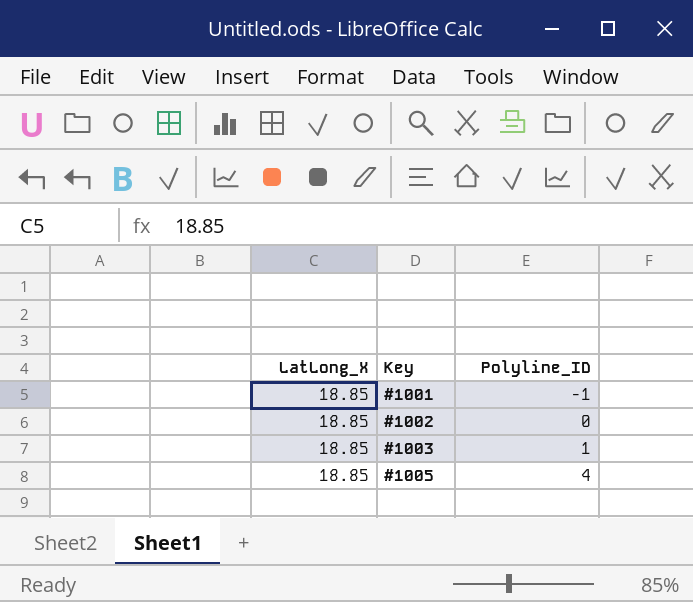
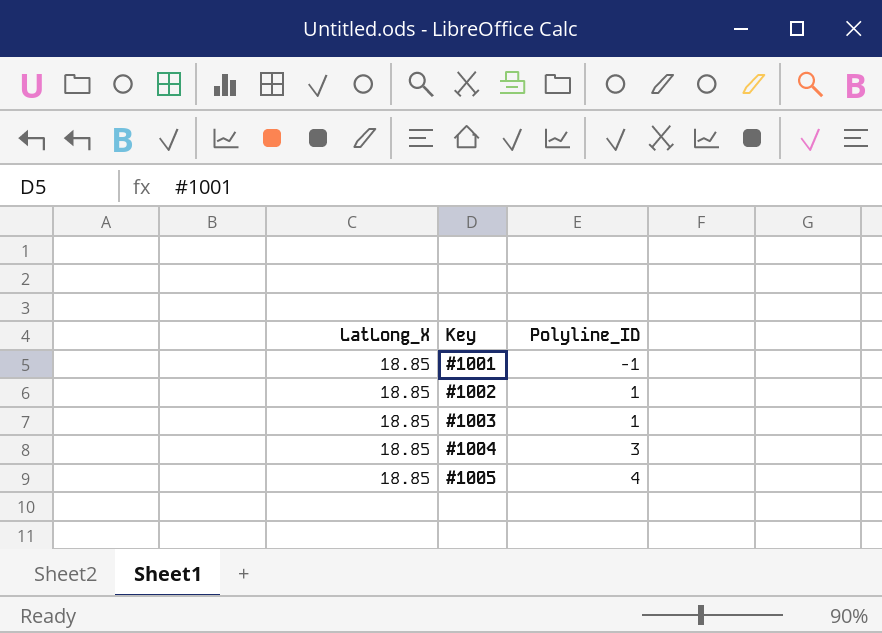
#1002 | Polyline_ID: 0 -> 1
row #1004: none -> 18.85 | 3

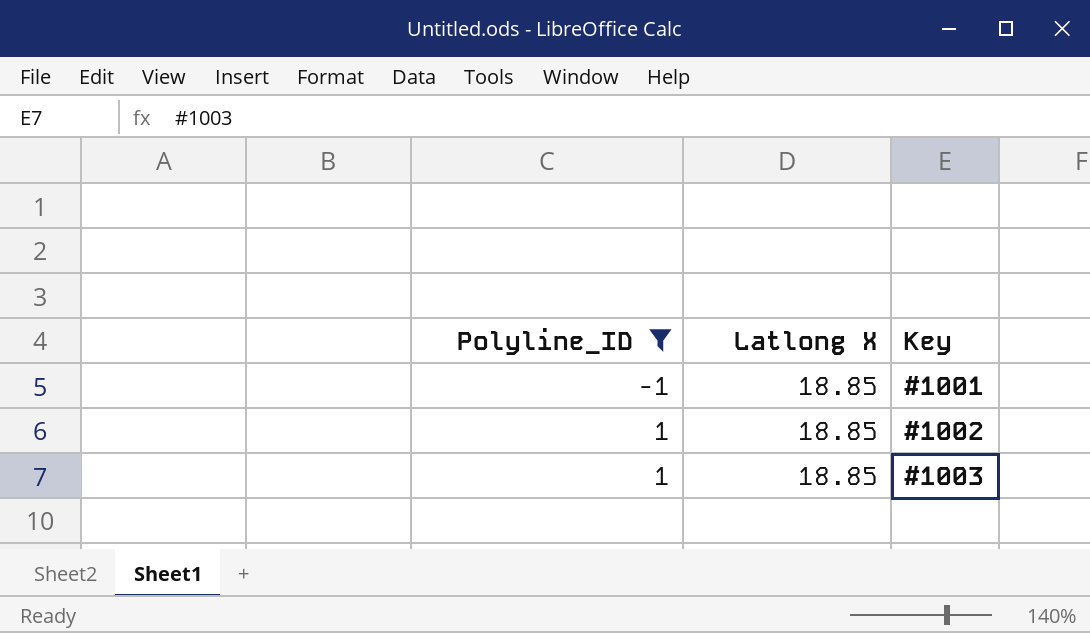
filter: none -> Polyline_ID <= 1
column Polyline_ID | position: 3 -> 1
column name: LatLong_X -> Latlong X

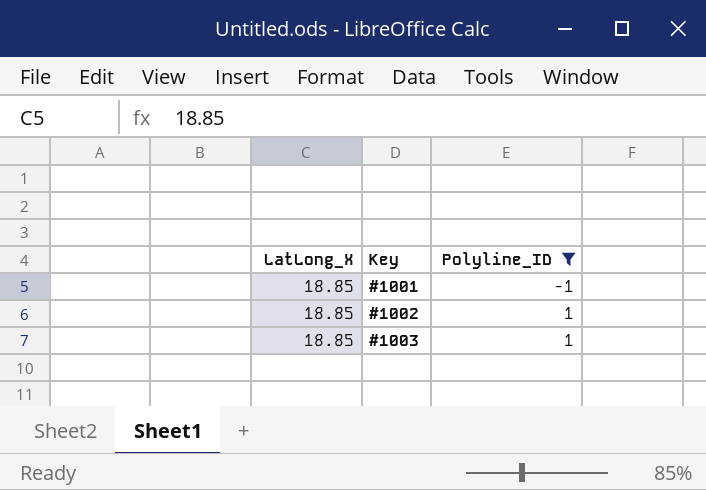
column name: Latlong X -> LatLong_X
column Polyline_ID | position: 1 -> 3

